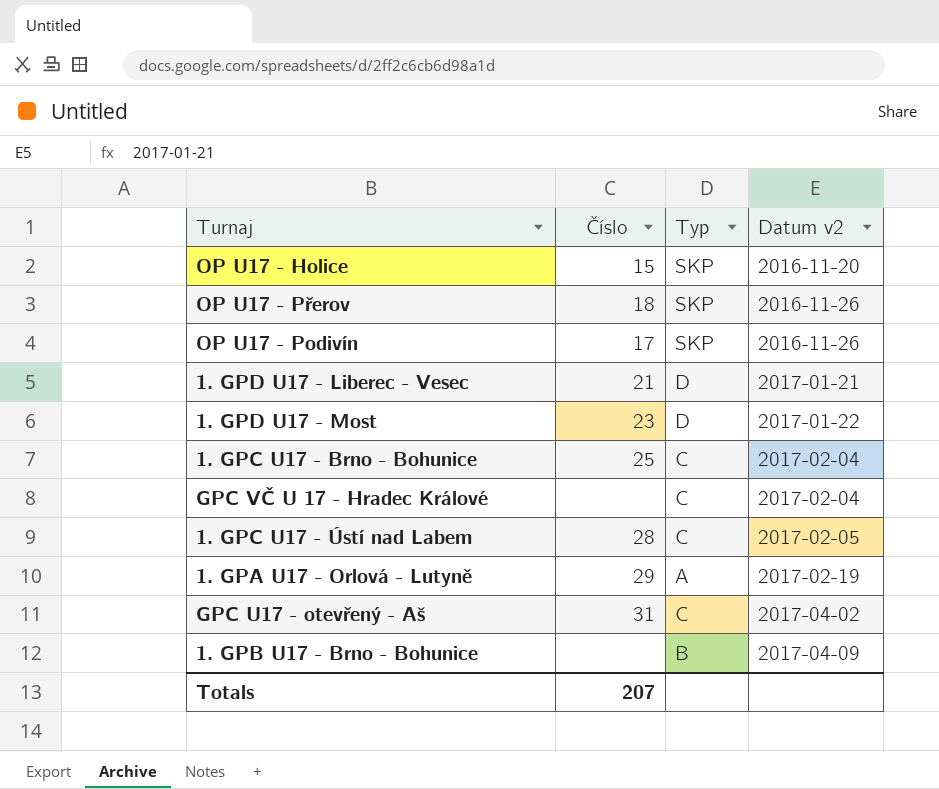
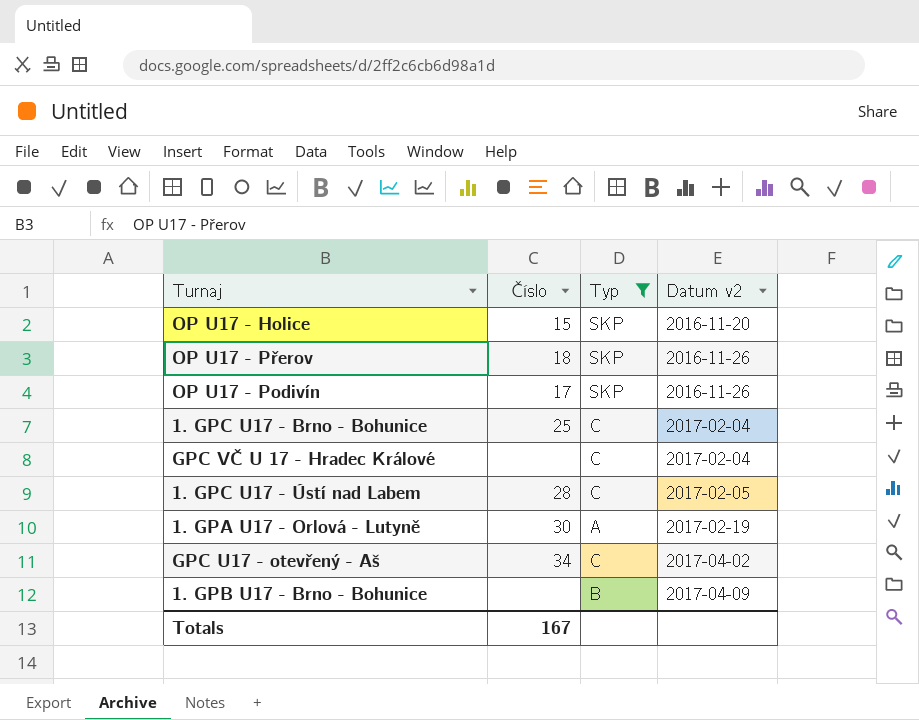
filter: none -> Typ != D
1. GPA U17 - Orlová - Lutyně | Číslo: 29 -> 30
GPC U17 - otevřený - Aš | Číslo: 31 -> 34
Totals | Číslo: 207 -> 167

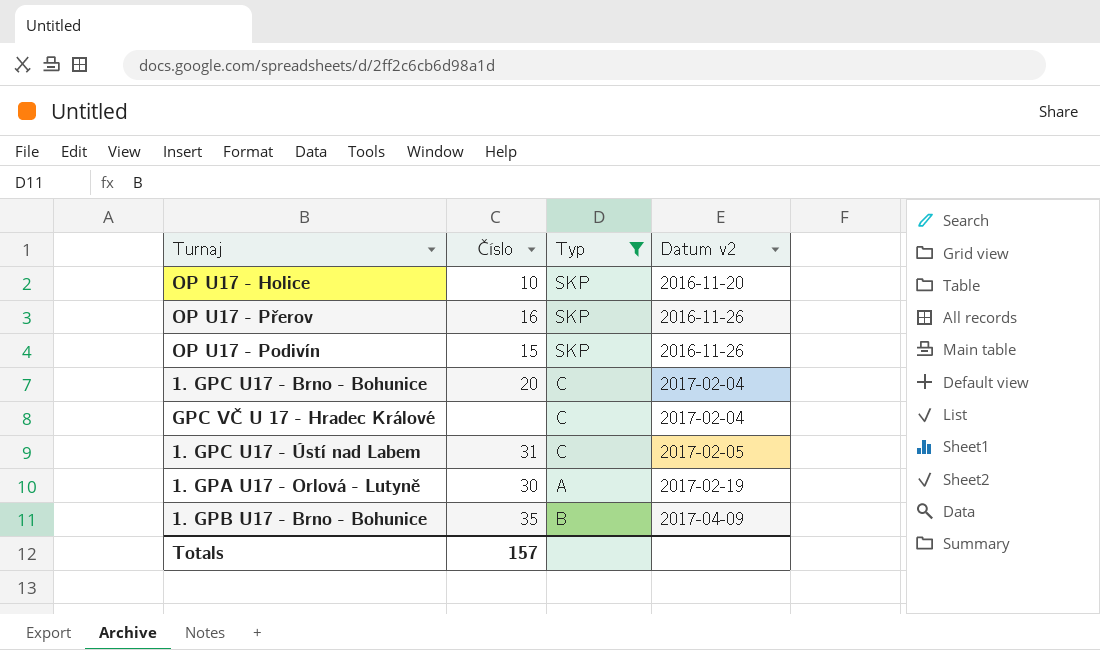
row GPC U17 - otevřený - Aš: 34 | C | 2017-04-02 -> none
OP U17 - Holice | Číslo: 15 -> 10
OP U17 - Přerov | Číslo: 18 -> 16
OP U17 - Podivín | Číslo: 17 -> 15
1. GPC U17 - Brno - Bohunice | Číslo: 25 -> 20
1. GPC U17 - Ústí nad Labem | Číslo: 28 -> 31
1. GPB U17 - Brno - Bohunice | Číslo: none -> 35
Totals | Číslo: 167 -> 157

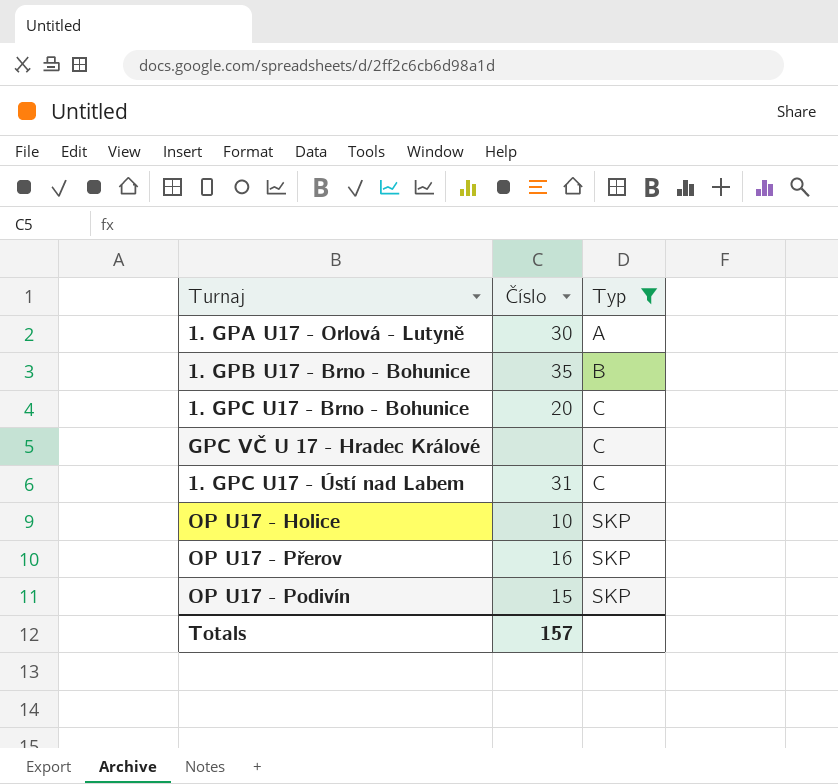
row order: Datum v2 ascending -> Typ ascending
column Datum v2 | position: 4 -> none

